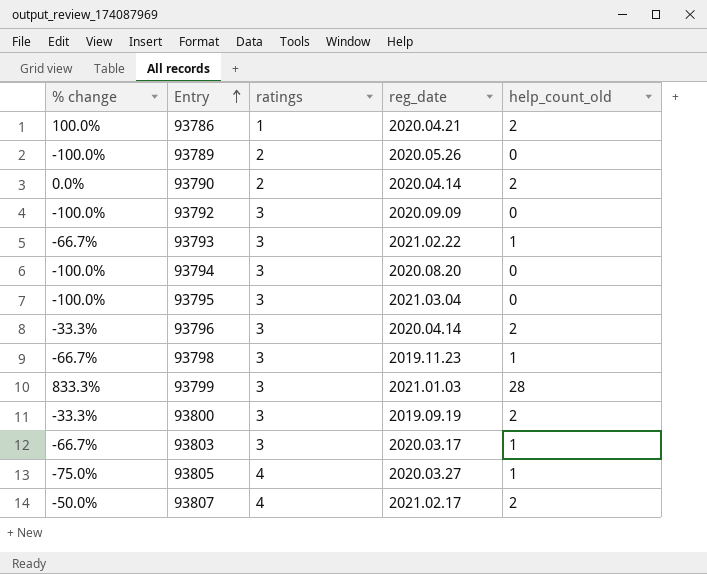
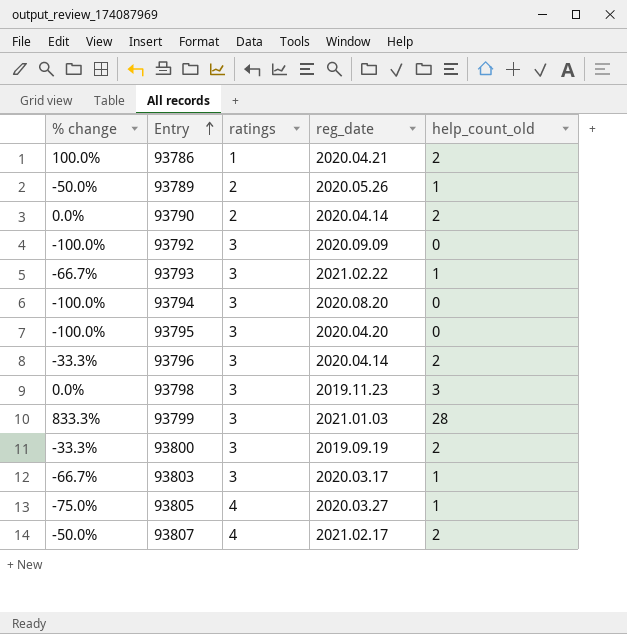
93789 | % change: -100.0% -> -50.0%
93789 | help_count_old: 0 -> 1
93795 | reg_date: 2021.03.04 -> 2020.04.20
93798 | % change: -66.7% -> 0.0%
93798 | help_count_old: 1 -> 3

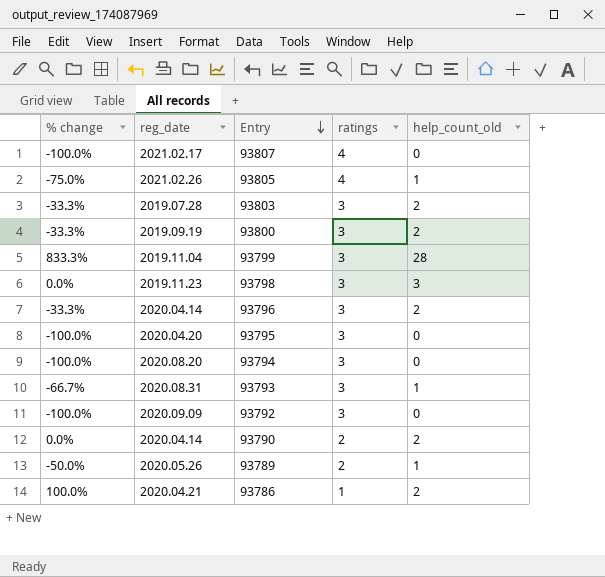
row order: Entry ascending -> Entry descending
column reg_date | position: 4 -> 2
93807 | % change: -50.0% -> -100.0%
93807 | help_count_old: 2 -> 0
93805 | reg_date: 2020.03.27 -> 2021.02.26
93803 | % change: -66.7% -> -33.3%
93803 | reg_date: 2020.03.17 -> 2019.07.28
93803 | help_count_old: 1 -> 2
93799 | reg_date: 2021.01.03 -> 2019.11.04
93793 | reg_date: 2021.02.22 -> 2020.08.31

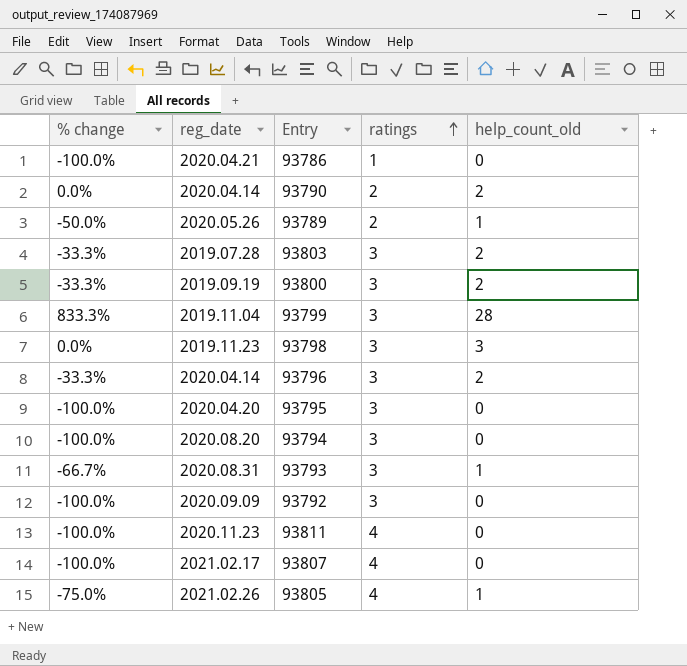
row order: Entry descending -> ratings ascending
93786 | % change: 100.0% -> -100.0%
93786 | help_count_old: 2 -> 0
row 93811: none -> -100.0% | 2020.11.23 | 4 | 0

